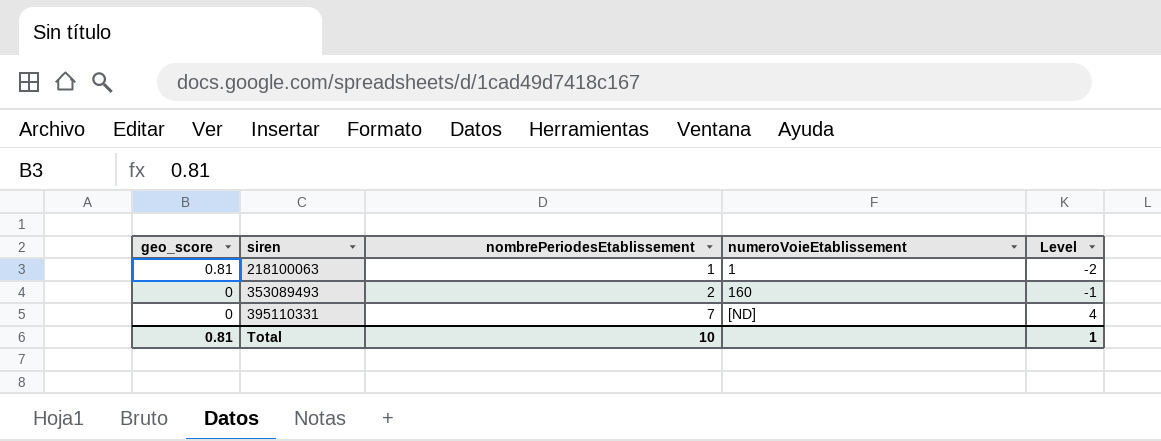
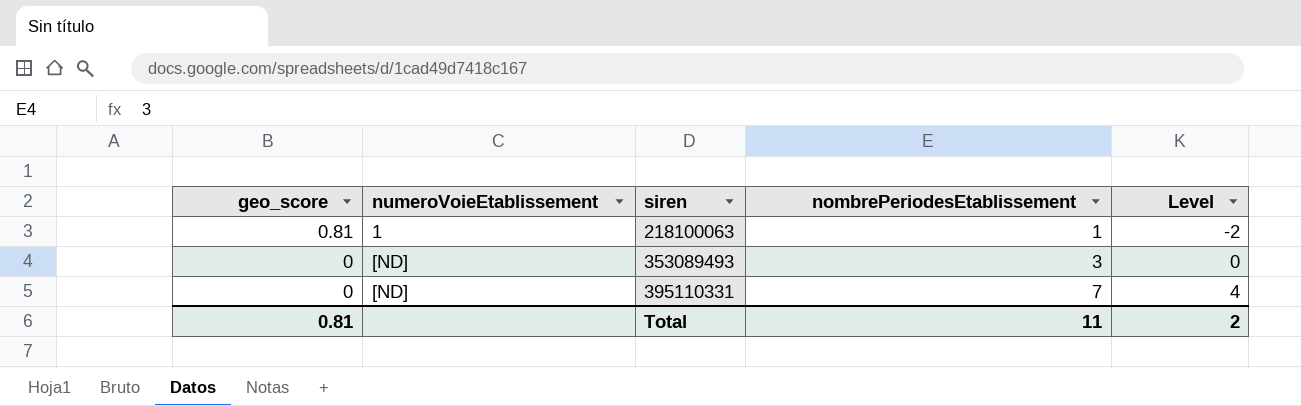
column numeroVoieEtablissement | position: 4 -> 2
353089493 | numeroVoieEtablissement: 160 -> [ND]
353089493 | nombrePeriodesEtablissement: 2 -> 3
353089493 | Level: -1 -> 0
Total | nombrePeriodesEtablissement: 10 -> 11
Total | Level: 1 -> 2

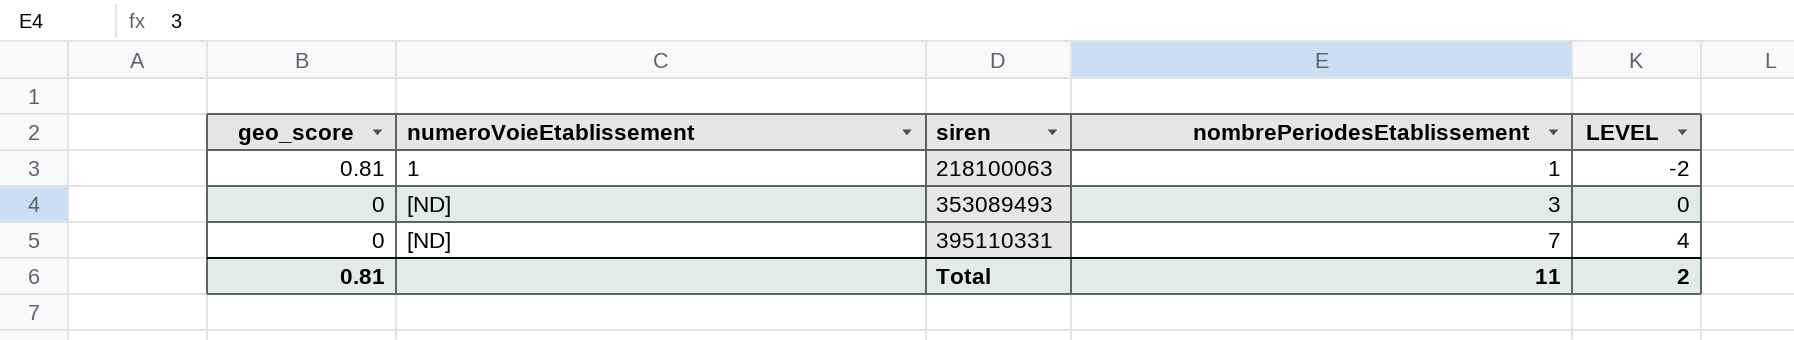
column name: Level -> LEVEL

